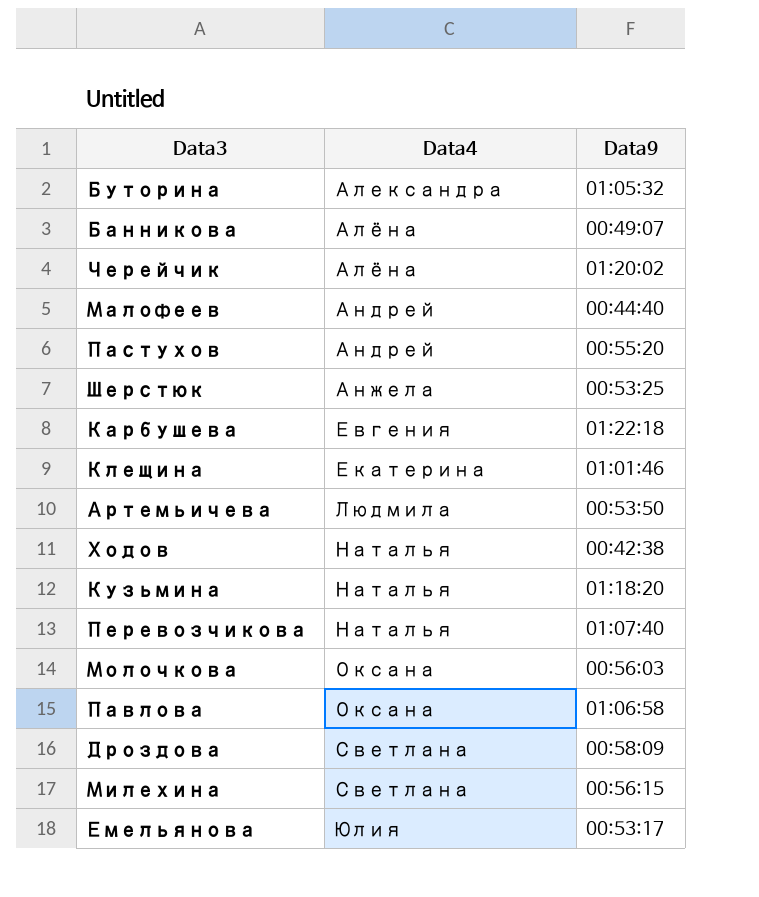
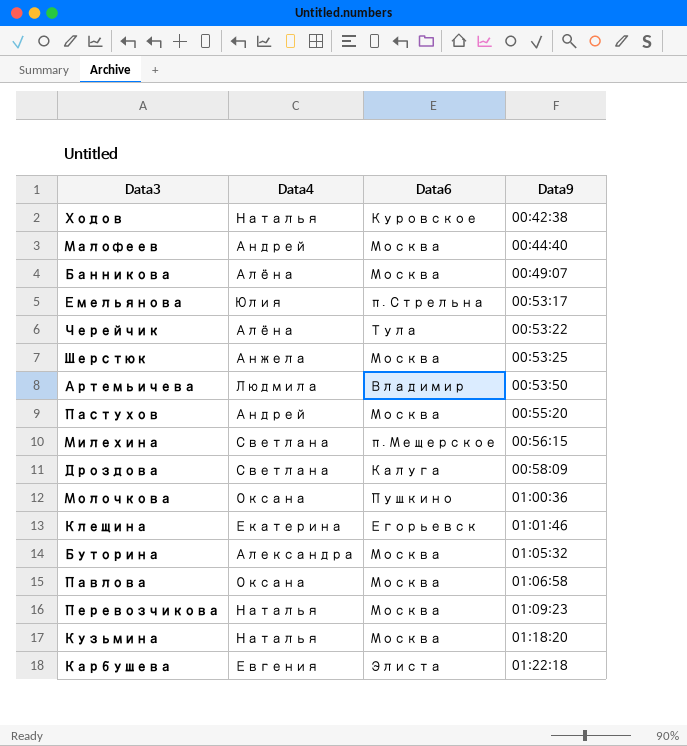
row order: Data4 ascending -> Data9 ascending
column Data6 | position: none -> 3
Черейчик | Data9: 01:20:02 -> 00:53:22
Молочкова | Data9: 00:56:03 -> 01:00:36
Перевозчикова | Data9: 01:07:40 -> 01:09:23

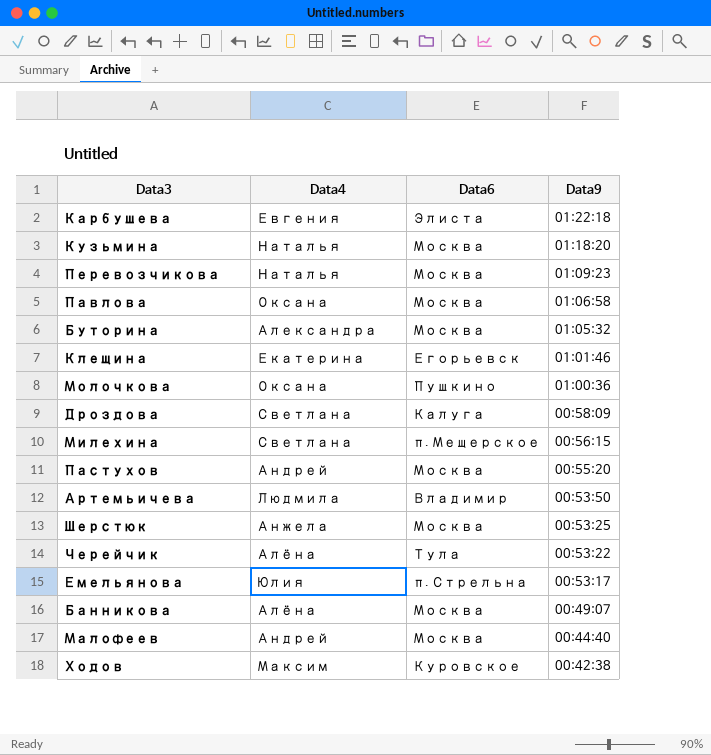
row order: Data9 ascending -> Data9 descending
Ходов | Data4: Наталья -> Максим

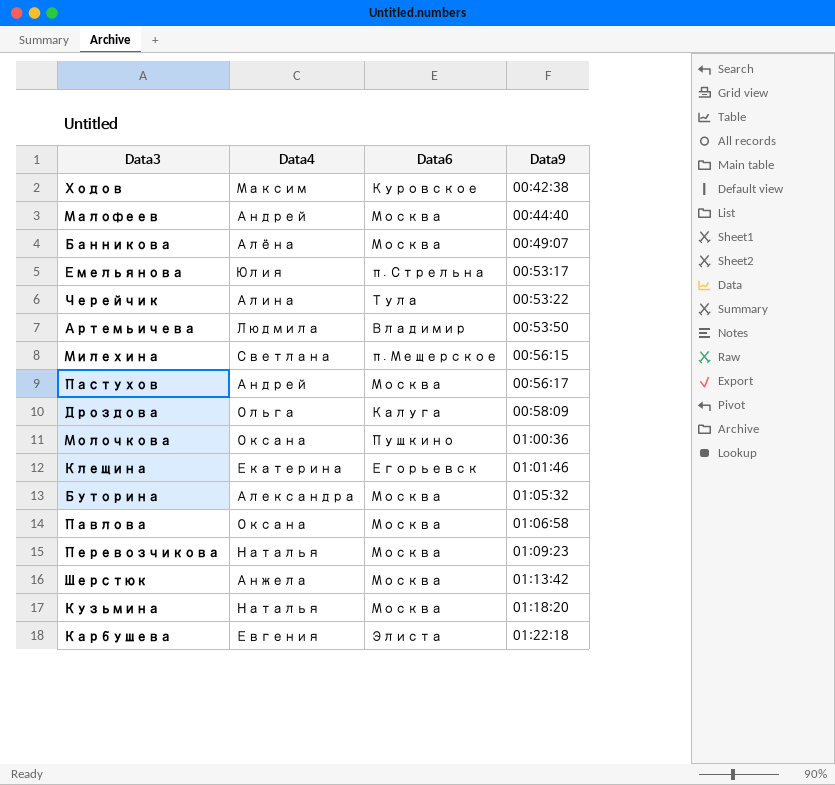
row order: Data9 descending -> Data9 ascending
Черейчик | Data4: Алёна -> Алина
Пастухов | Data9: 00:55:20 -> 00:56:17
Дроздова | Data4: Светлана -> Ольга
Шерстюк | Data9: 00:53:25 -> 01:13:42

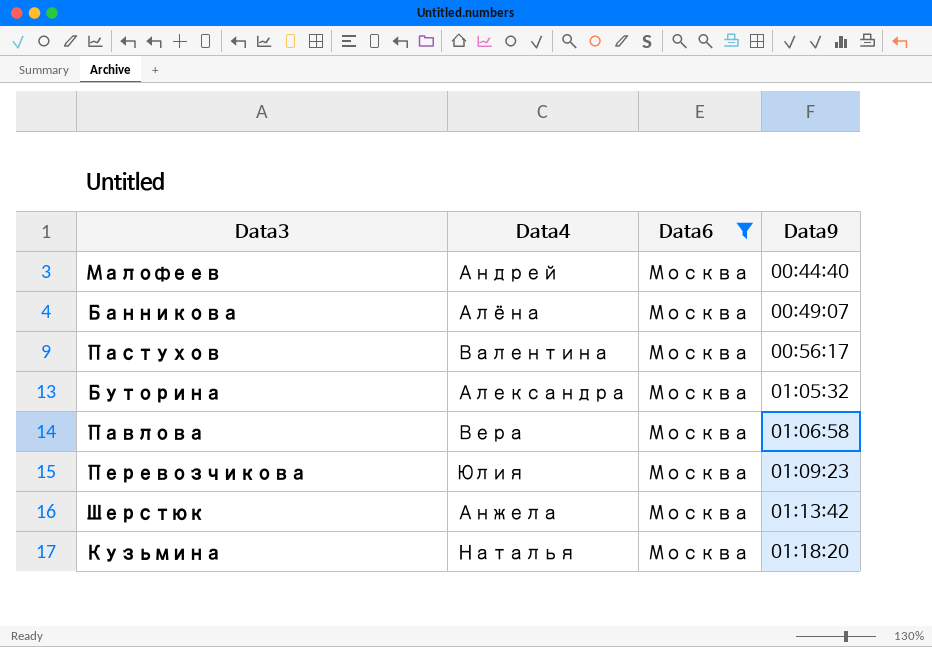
filter: none -> Data6 = Москва
Пастухов | Data4: Андрей -> Валентина
Павлова | Data4: Оксана -> Вера
Перевозчикова | Data4: Наталья -> Юлия

